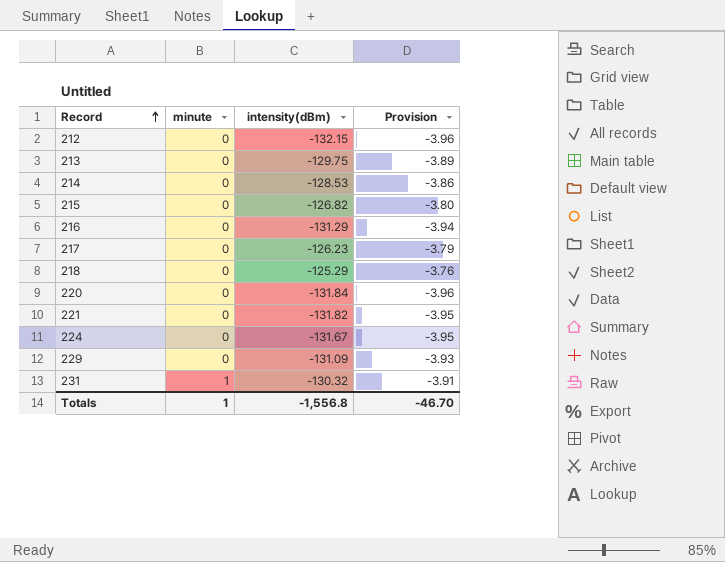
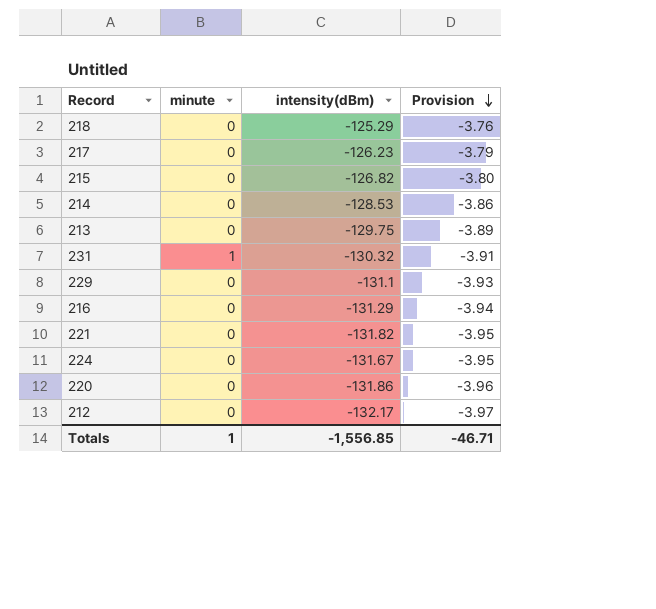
row order: Record ascending -> Provision descending
229 | intensity(dBm): -131.09 -> -131.1
220 | intensity(dBm): -131.84 -> -131.86
212 | intensity(dBm): -132.15 -> -132.17
212 | Provision: -3.96 -> -3.97
Totals | intensity(dBm): -1,556.8 -> -1,556.85
Totals | Provision: -46.70 -> -46.71

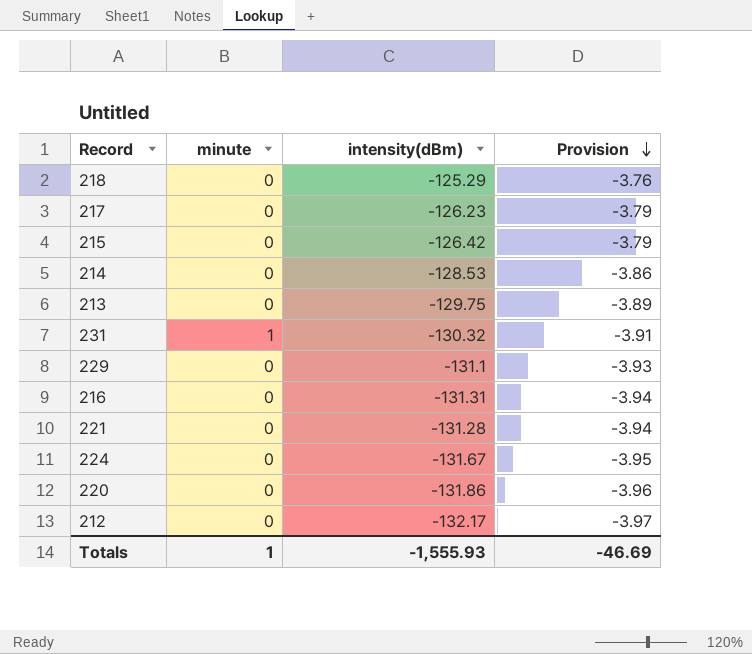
215 | intensity(dBm): -126.82 -> -126.42
215 | Provision: -3.80 -> -3.79
216 | intensity(dBm): -131.29 -> -131.31
221 | intensity(dBm): -131.82 -> -131.28
221 | Provision: -3.95 -> -3.94
Totals | intensity(dBm): -1,556.85 -> -1,555.93
Totals | Provision: -46.71 -> -46.69

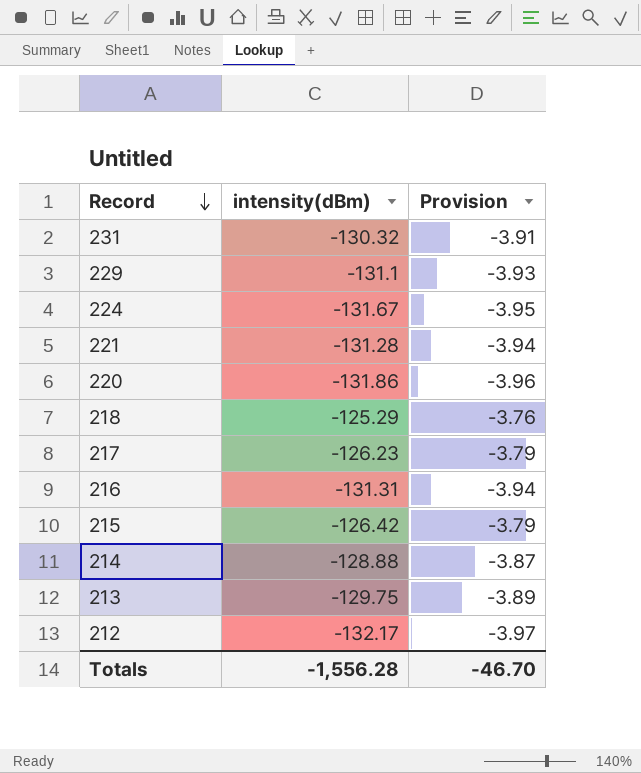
row order: Provision descending -> Record descending
column minute | position: 2 -> none
214 | intensity(dBm): -128.53 -> -128.88
214 | Provision: -3.86 -> -3.87
Totals | intensity(dBm): -1,555.93 -> -1,556.28
Totals | Provision: -46.69 -> -46.70

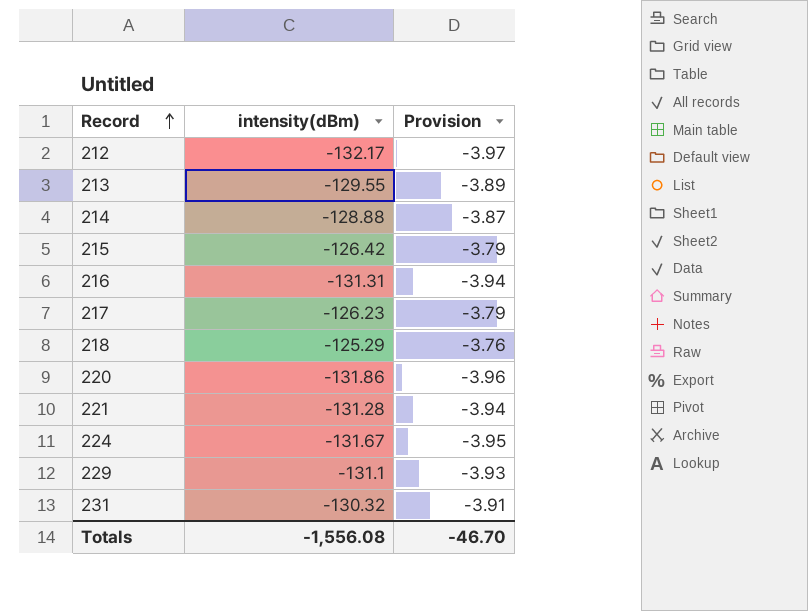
row order: Record descending -> Record ascending
213 | intensity(dBm): -129.75 -> -129.55
Totals | intensity(dBm): -1,556.28 -> -1,556.08

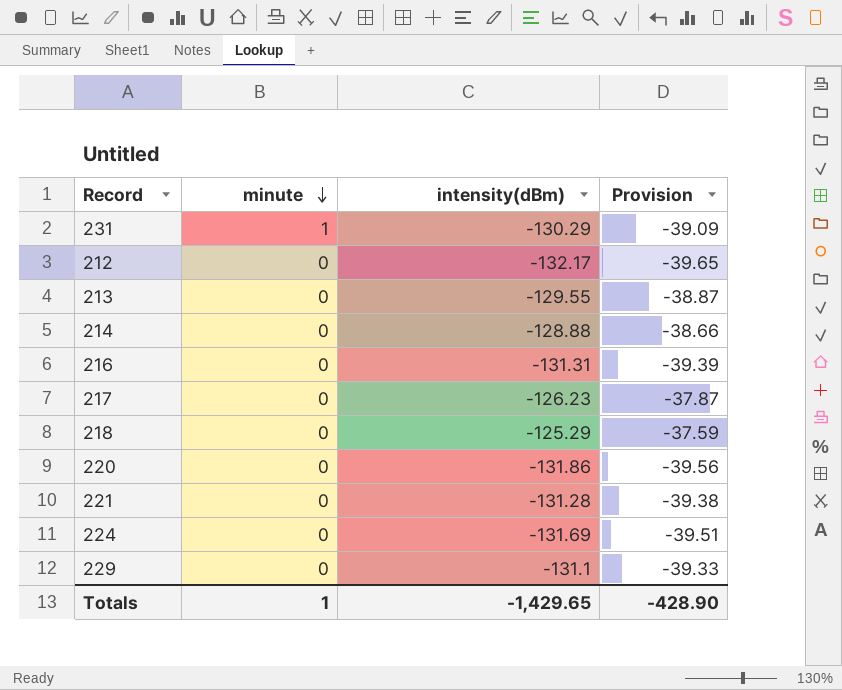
row order: Record ascending -> minute descending
column minute | position: none -> 2
column Provision | formula: [intensity(dBm)] * 0.03 -> [intensity(dBm)] * 0.3
row 215: -126.42 | -3.79 -> none
231 | intensity(dBm): -130.32 -> -130.29
224 | intensity(dBm): -131.67 -> -131.69
Totals | intensity(dBm): -1,556.08 -> -1,429.65
Totals | Provision: -46.70 -> -428.90

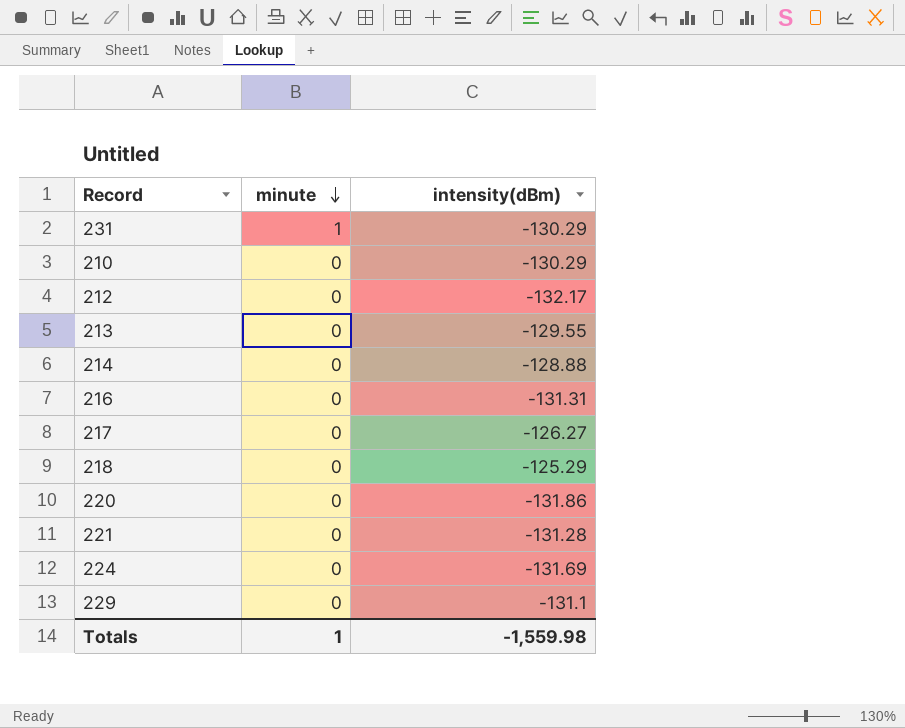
column Provision | formula: [intensity(dBm)] * 0.3 -> none
row 210: none -> 0 | -130.29
217 | intensity(dBm): -126.23 -> -126.27
Totals | intensity(dBm): -1,429.65 -> -1,559.98

